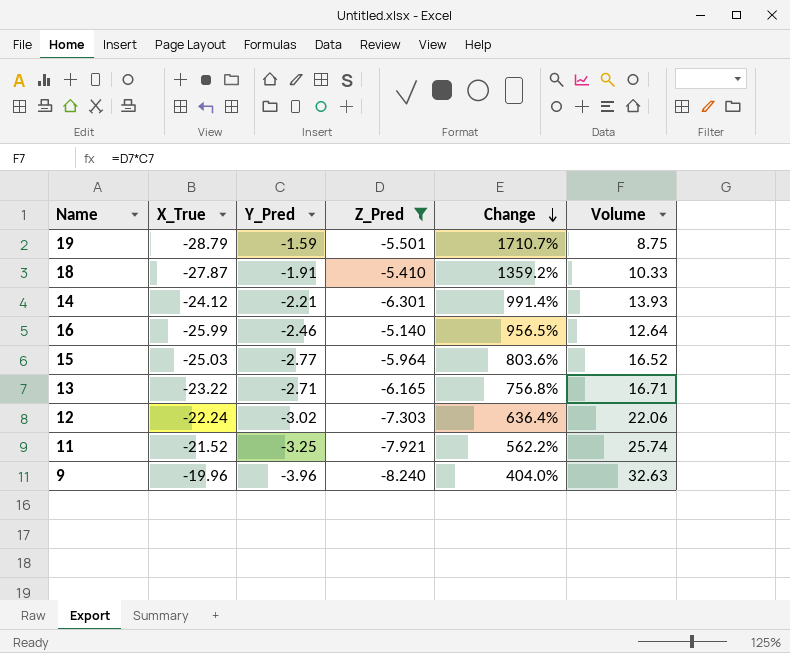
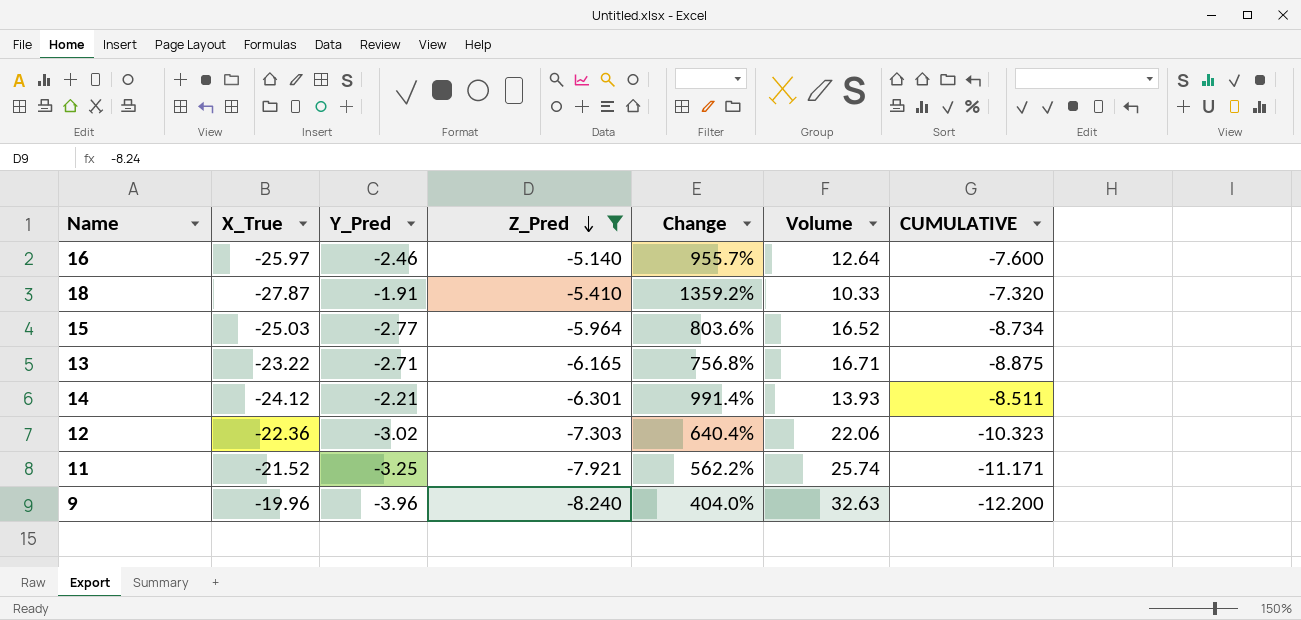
row order: Change descending -> Z_Pred descending
column CUMULATIVE | formula: none -> [Y_Pred] + [Z_Pred]
row 19: -28.79 | -1.59 | -5.501 | 1710.7% | 8.75 -> none
16 | X_True: -25.99 -> -25.97
16 | Change: 956.5% -> 955.7%
12 | X_True: -22.24 -> -22.36
12 | Change: 636.4% -> 640.4%

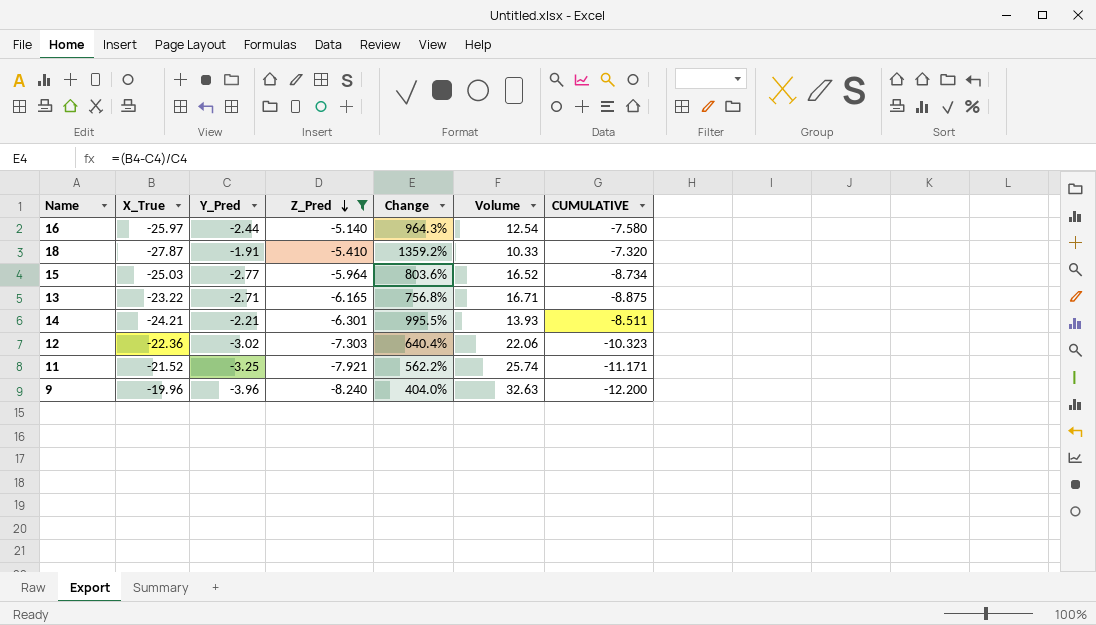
16 | Y_Pred: -2.46 -> -2.44
16 | Change: 955.7% -> 964.3%
16 | Volume: 12.64 -> 12.54
16 | CUMULATIVE: -7.600 -> -7.580
14 | X_True: -24.12 -> -24.21
14 | Change: 991.4% -> 995.5%

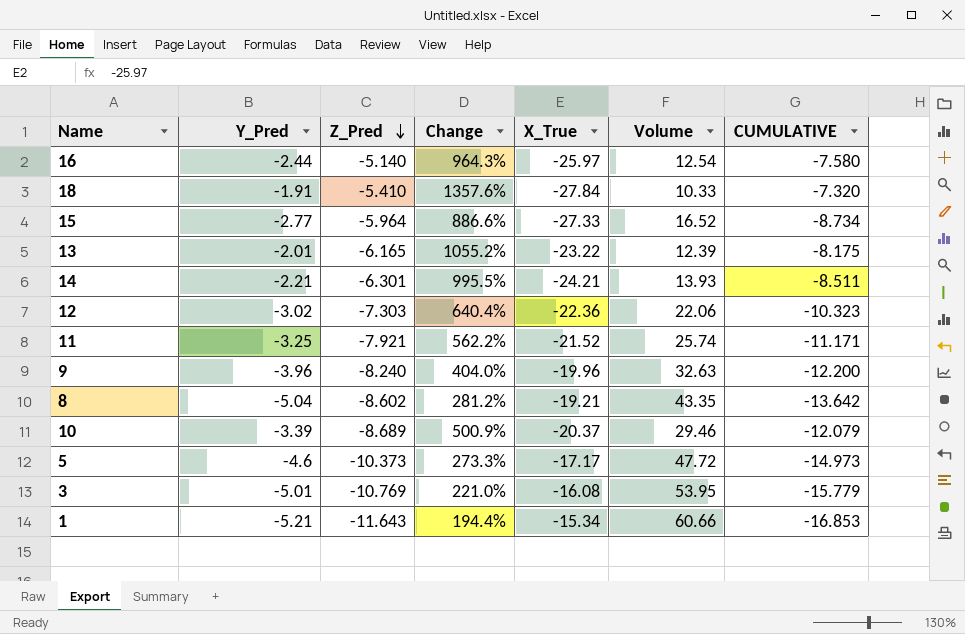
filter: Z_Pred >= -8.240 -> none
column X_True | position: 2 -> 5
18 | Change: 1359.2% -> 1357.6%
18 | X_True: -27.87 -> -27.84
15 | Change: 803.6% -> 886.6%
15 | X_True: -25.03 -> -27.33
13 | Y_Pred: -2.71 -> -2.01
13 | Change: 756.8% -> 1055.2%
13 | Volume: 16.71 -> 12.39
13 | CUMULATIVE: -8.875 -> -8.175

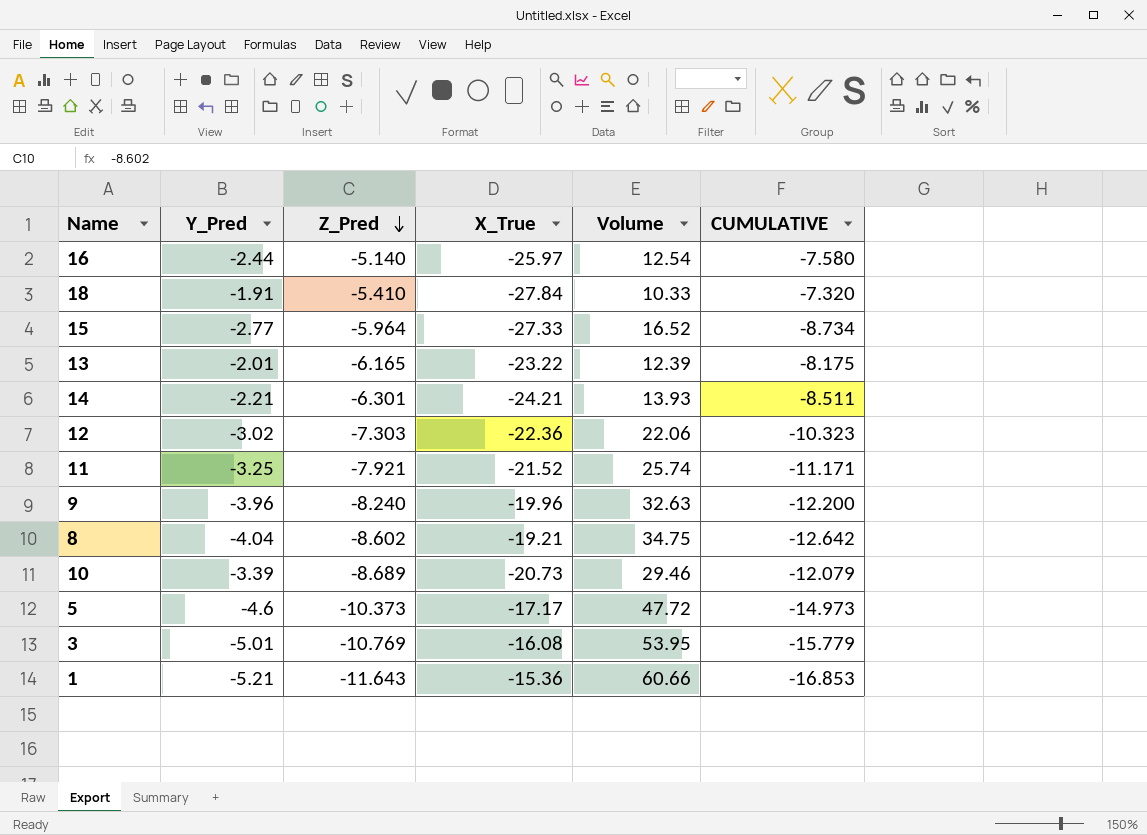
column Change | formula: ([X_True] - [Y_Pred]) / [Y_Pred] -> none
8 | Y_Pred: -5.04 -> -4.04
8 | Volume: 43.35 -> 34.75
8 | CUMULATIVE: -13.642 -> -12.642
10 | X_True: -20.37 -> -20.73
1 | X_True: -15.34 -> -15.36

